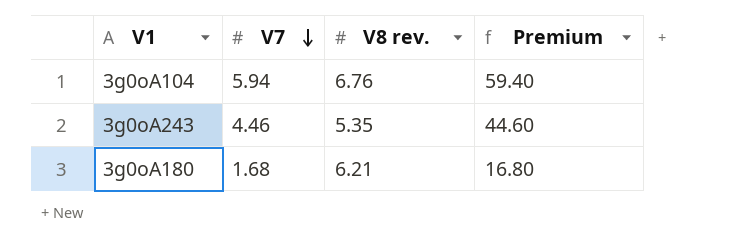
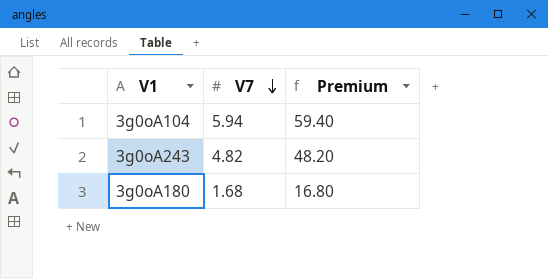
column V8 rev. | position: 3 -> none
3g0oA243 | V7: 4.46 -> 4.82
3g0oA243 | Premium: 44.60 -> 48.20

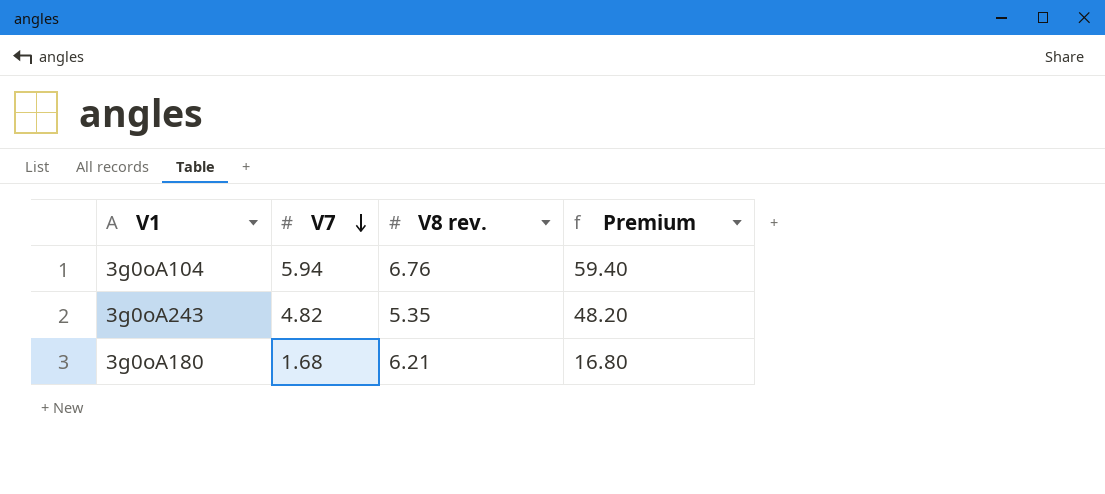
column V8 rev. | position: none -> 3

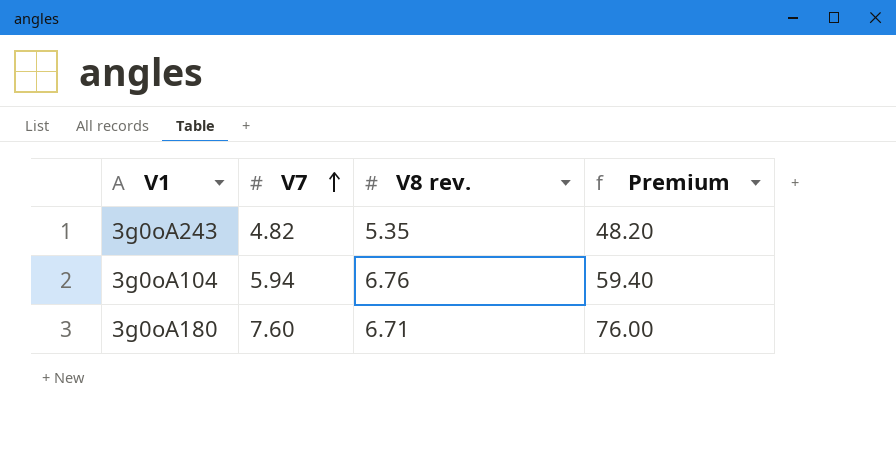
row order: V7 descending -> V7 ascending
3g0oA180 | V7: 1.68 -> 7.60
3g0oA180 | V8 rev.: 6.21 -> 6.71
3g0oA180 | Premium: 16.80 -> 76.00

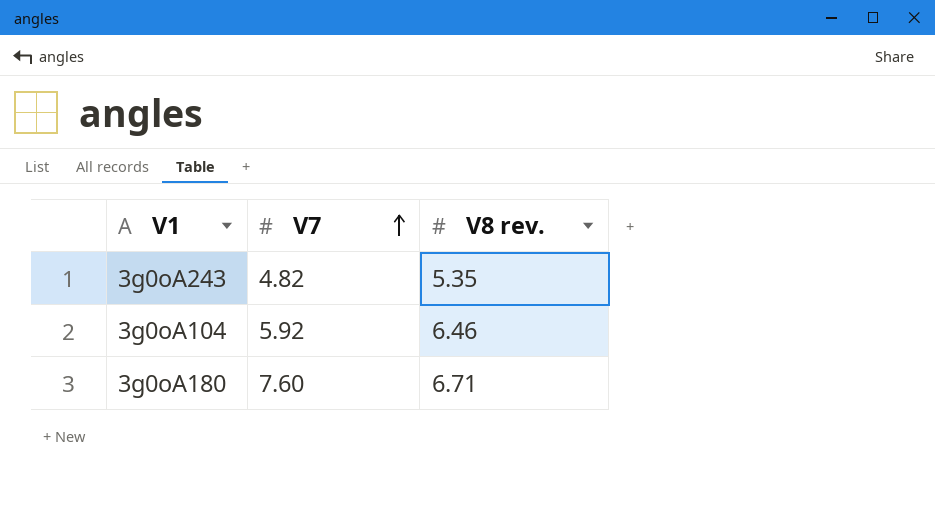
column Premium | formula: [V7] * 10 -> none
3g0oA104 | V7: 5.94 -> 5.92
3g0oA104 | V8 rev.: 6.76 -> 6.46

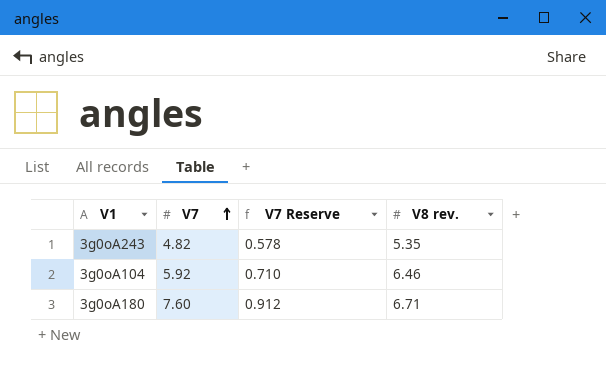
column V7 Reserve | formula: none -> [V7] * 0.12

